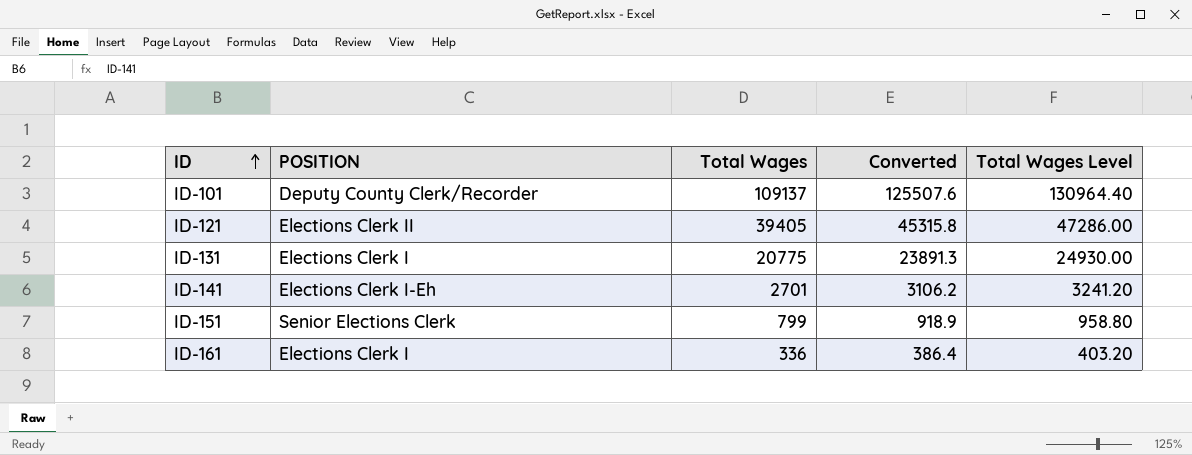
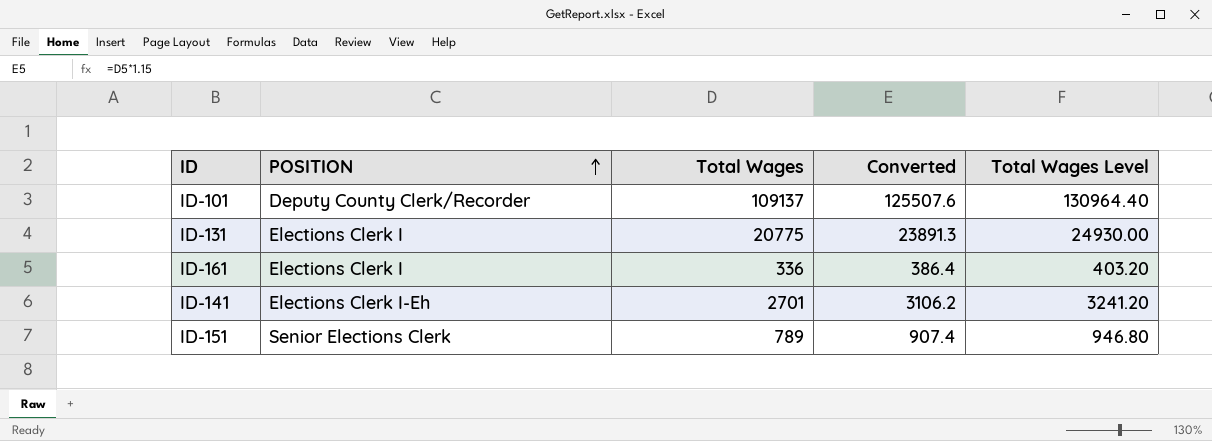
row order: ID ascending -> POSITION ascending
row ID-121: Elections Clerk II | 39405 | 45315.8 | 47286.00 -> none
ID-151 | Total Wages: 799 -> 789
ID-151 | Converted: 918.9 -> 907.4
ID-151 | Total Wages Level: 958.80 -> 946.80

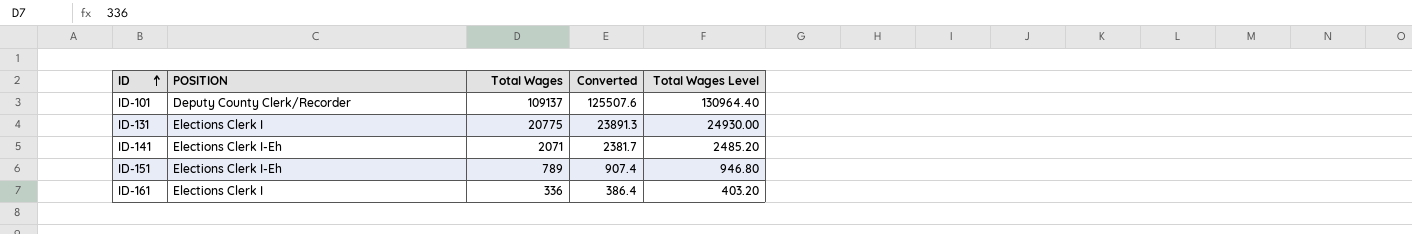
row order: POSITION ascending -> ID ascending
ID-141 | Total Wages: 2701 -> 2071
ID-141 | Converted: 3106.2 -> 2381.7
ID-141 | Total Wages Level: 3241.20 -> 2485.20
ID-151 | POSITION: Senior Elections Clerk -> Elections Clerk I-Eh

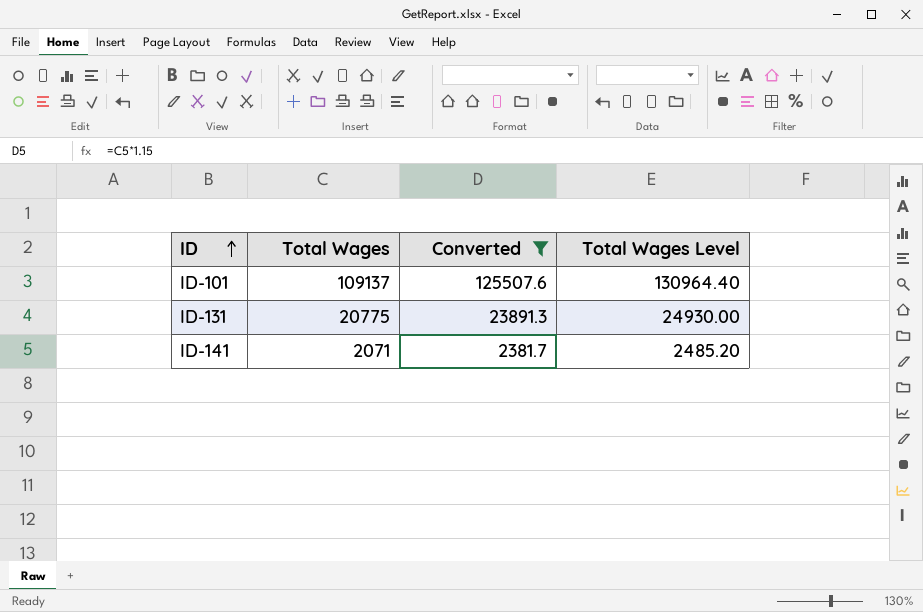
filter: none -> Converted >= 2381.7
column POSITION | position: 2 -> none

